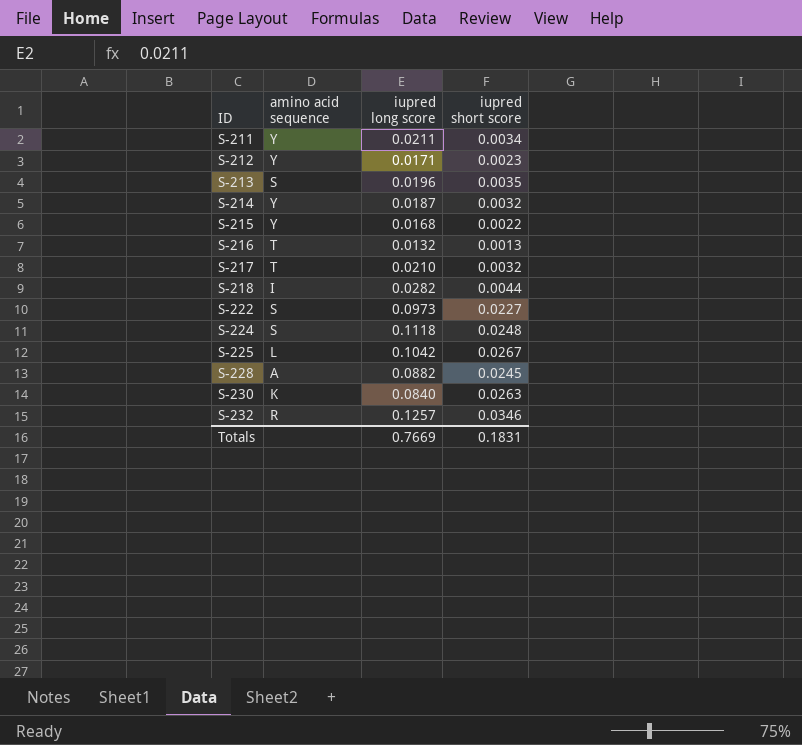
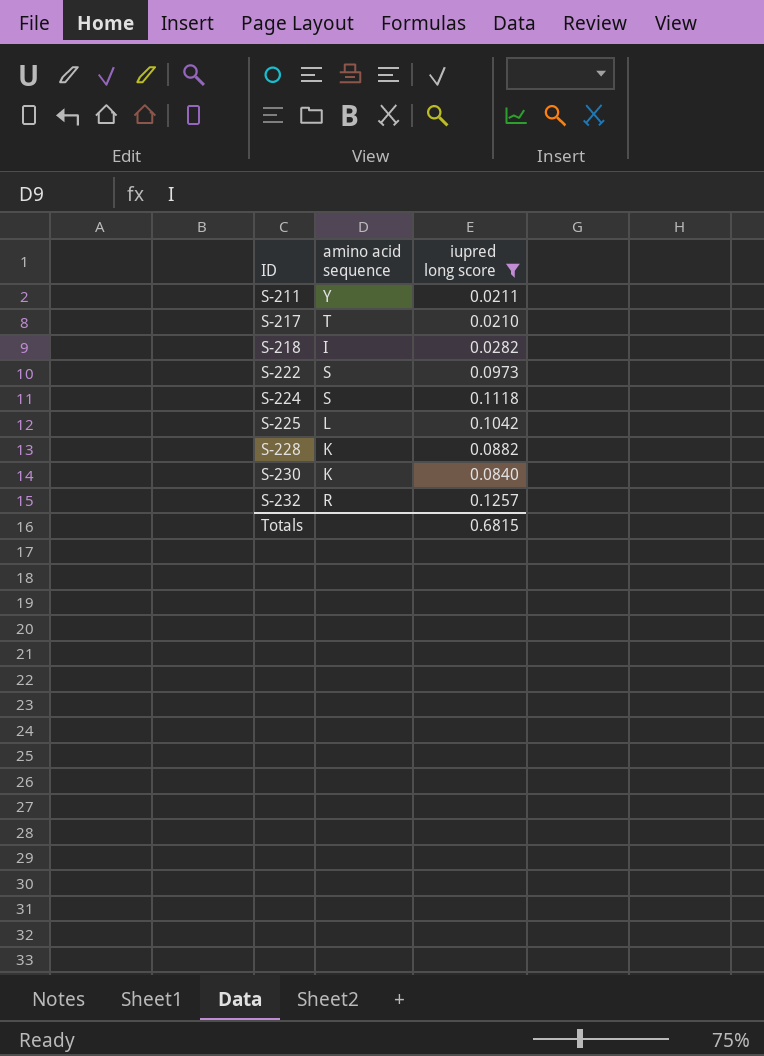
filter: none -> iupred long score >= 0.0210
column iupred short score | position: 4 -> none
S-228 | amino acid sequence: A -> K
Totals | iupred long score: 0.7669 -> 0.6815

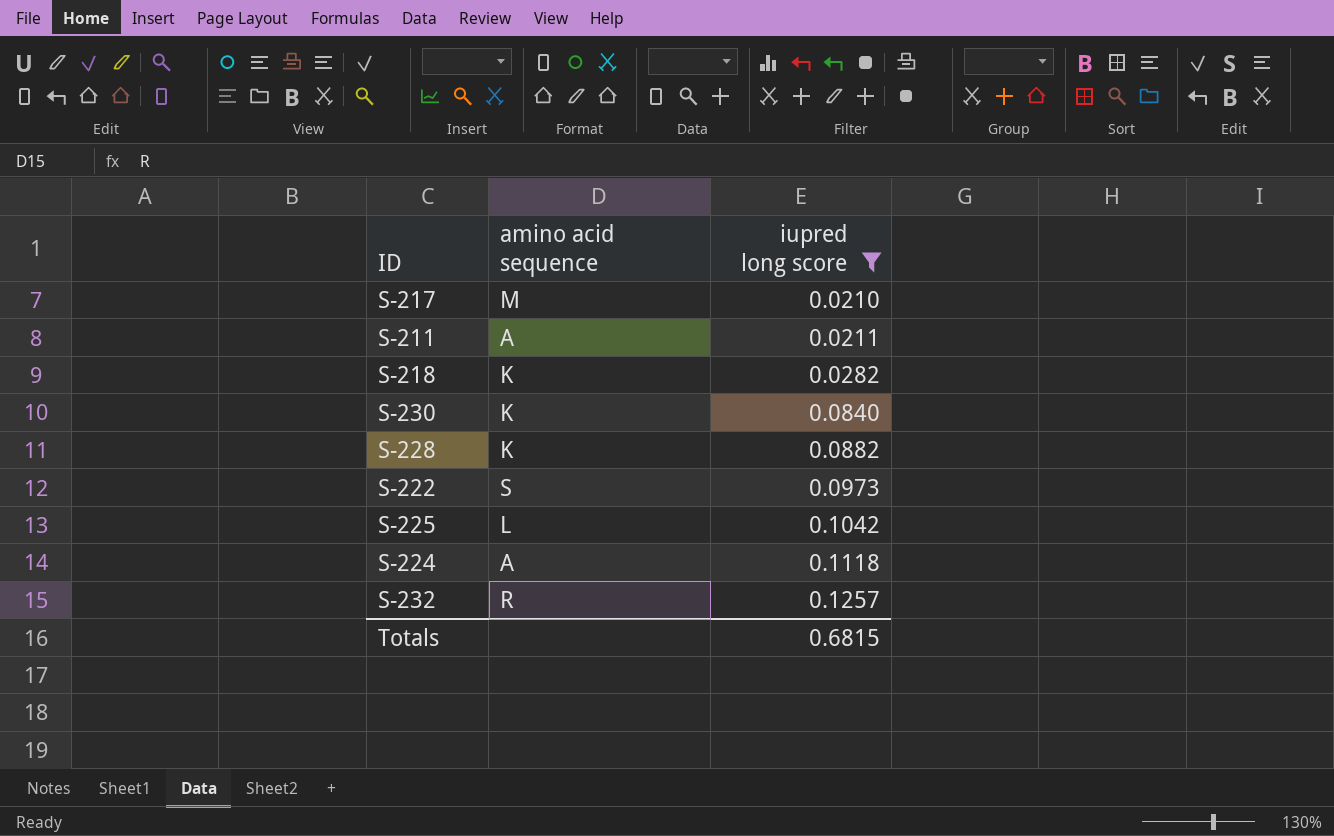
row order: ID ascending -> iupred long score ascending
S-217 | amino acid sequence: T -> M
S-211 | amino acid sequence: Y -> A
S-218 | amino acid sequence: I -> K
S-224 | amino acid sequence: S -> A

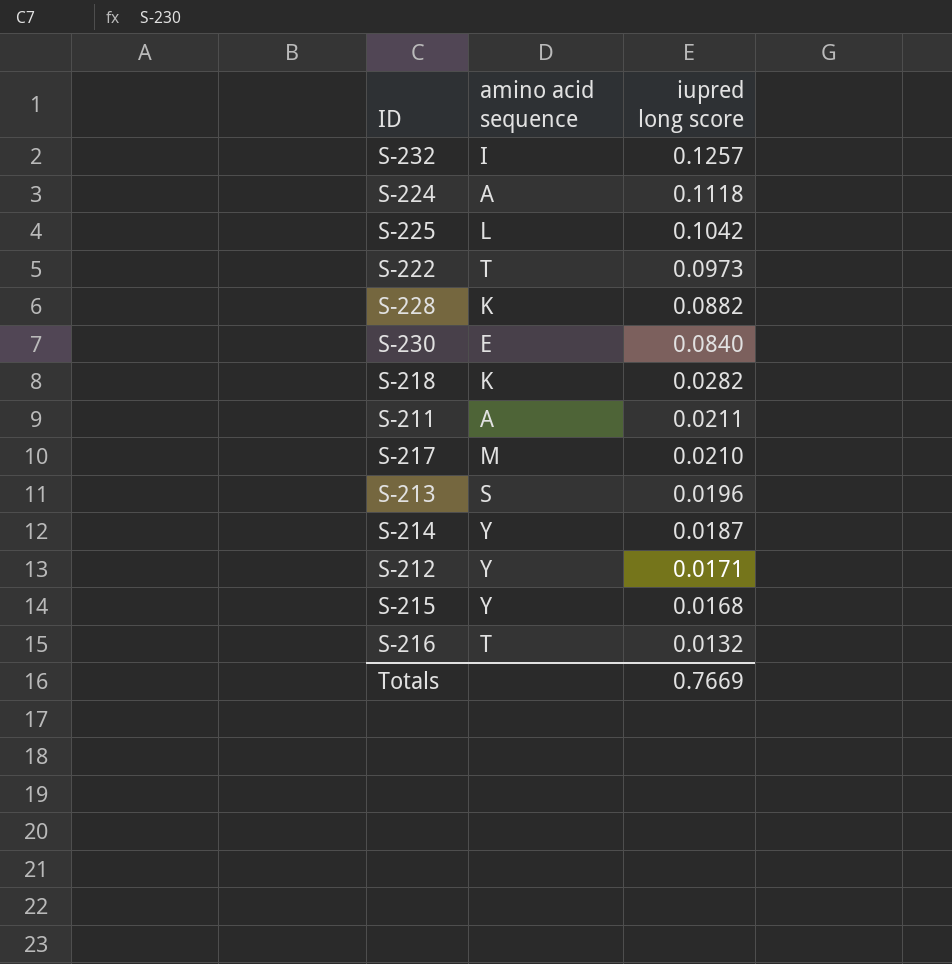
filter: iupred long score >= 0.0210 -> none
row order: iupred long score ascending -> iupred long score descending
S-232 | amino acid sequence: R -> I
S-222 | amino acid sequence: S -> T
S-230 | amino acid sequence: K -> E
Totals | iupred long score: 0.6815 -> 0.7669

